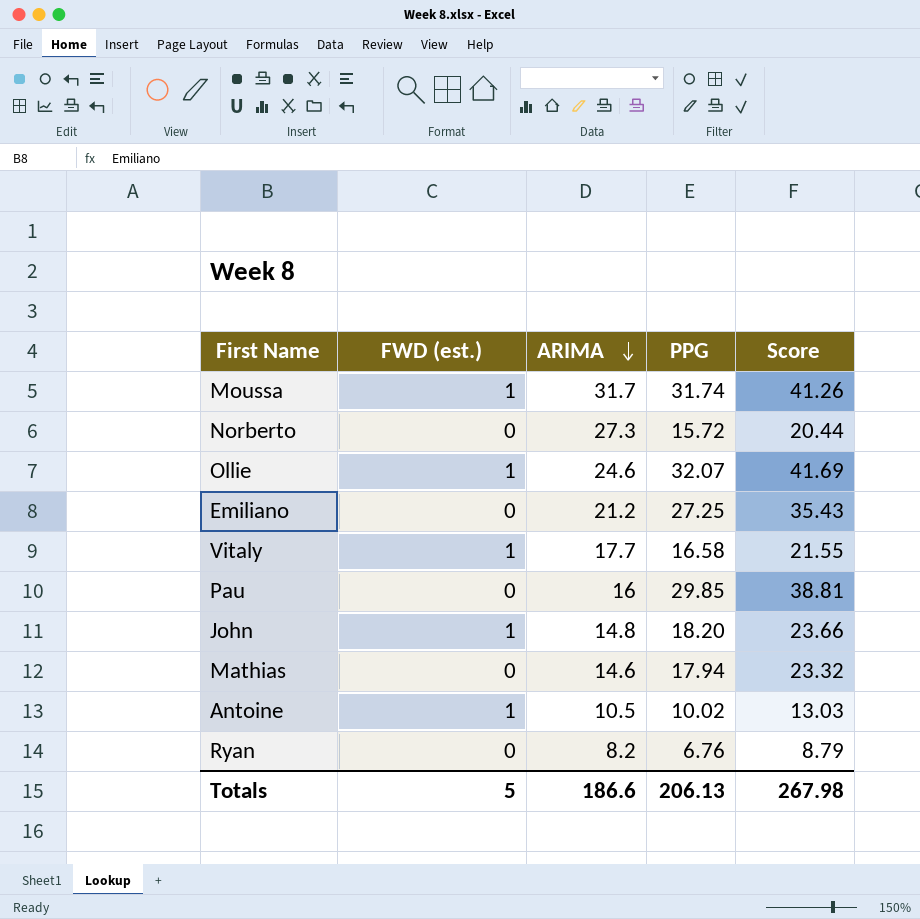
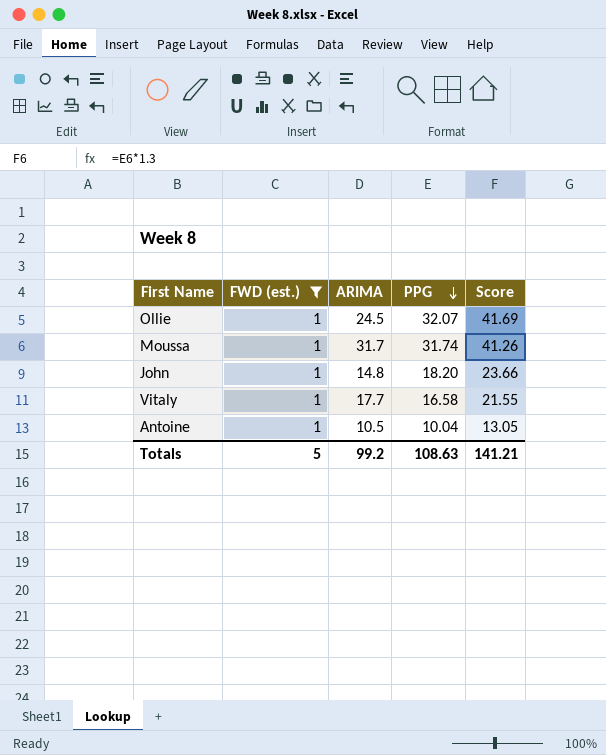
filter: none -> FWD (est.) = 1
row order: ARIMA descending -> PPG descending
Ollie | ARIMA: 24.6 -> 24.5
Antoine | PPG: 10.02 -> 10.04
Antoine | Score: 13.03 -> 13.05
Totals | ARIMA: 186.6 -> 99.2
Totals | PPG: 206.13 -> 108.63
Totals | Score: 267.98 -> 141.21

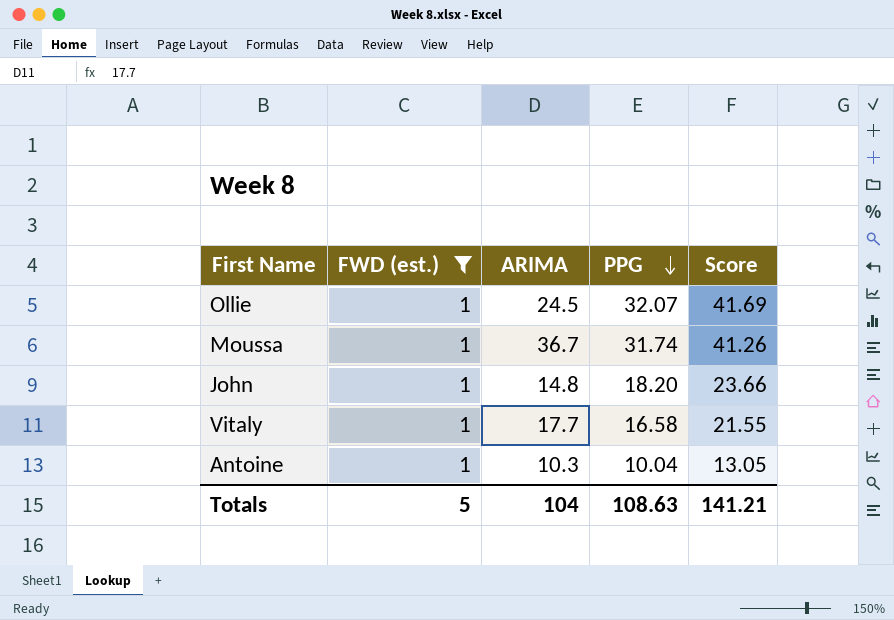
Moussa | ARIMA: 31.7 -> 36.7
Antoine | ARIMA: 10.5 -> 10.3
Totals | ARIMA: 99.2 -> 104

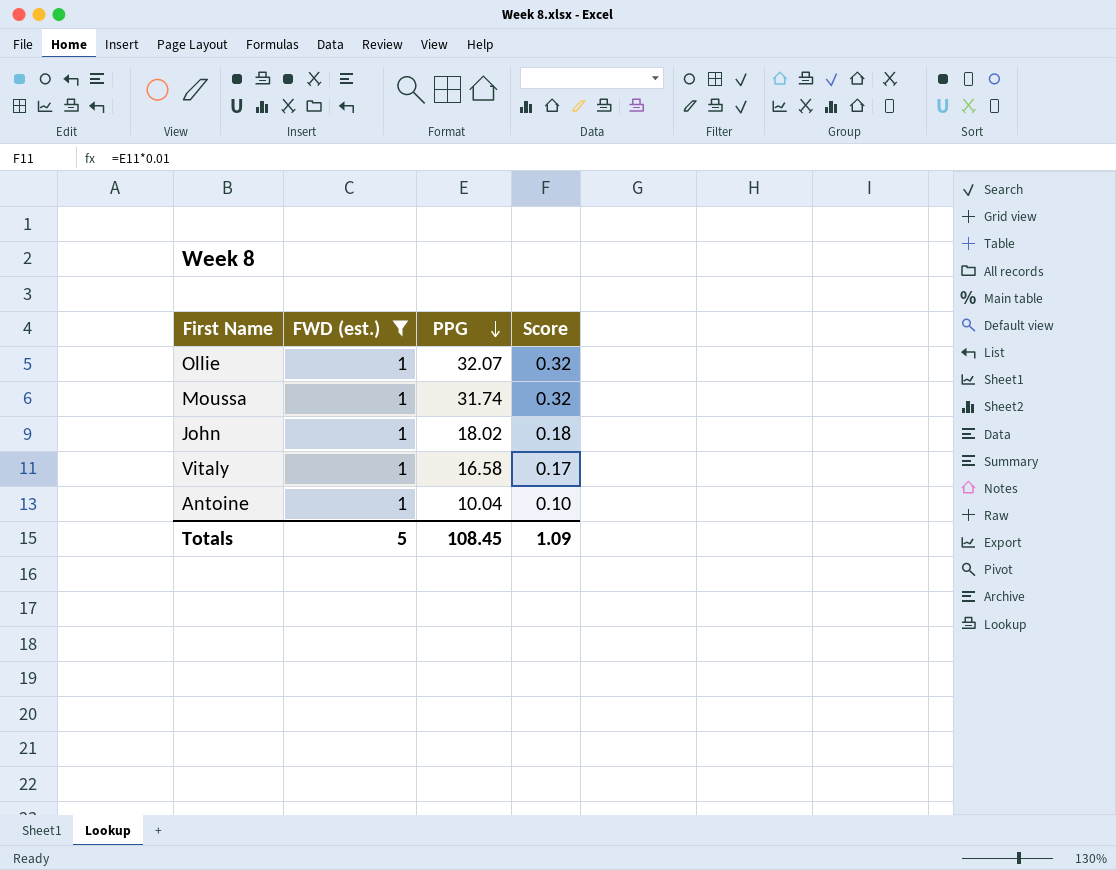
column ARIMA | position: 3 -> none
column Score | formula: [PPG] * 1.3 -> [PPG] * 0.01
John | PPG: 18.20 -> 18.02
Totals | PPG: 108.63 -> 108.45
Totals | Score: 141.21 -> 1.09

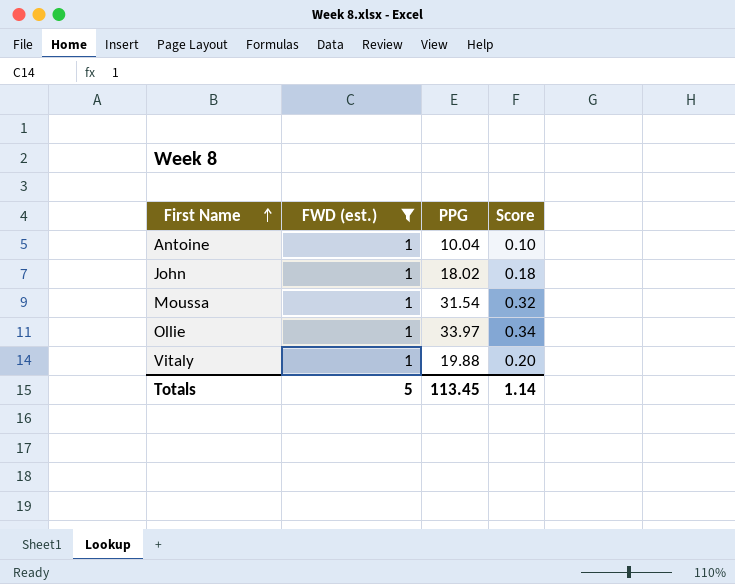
row order: PPG descending -> First Name ascending
Moussa | PPG: 31.74 -> 31.54
Ollie | PPG: 32.07 -> 33.97
Ollie | Score: 0.32 -> 0.34
Vitaly | PPG: 16.58 -> 19.88
Vitaly | Score: 0.17 -> 0.20
Totals | PPG: 108.45 -> 113.45
Totals | Score: 1.09 -> 1.14

